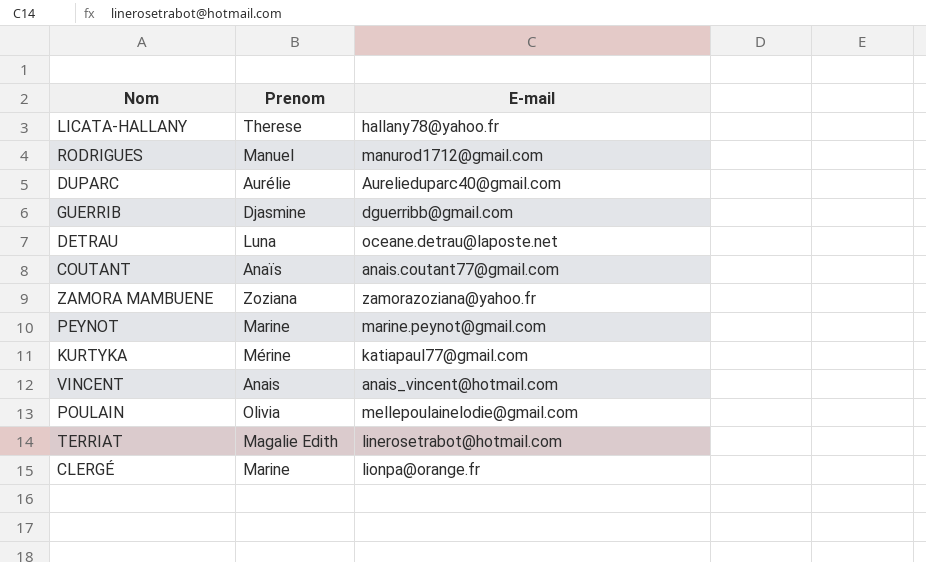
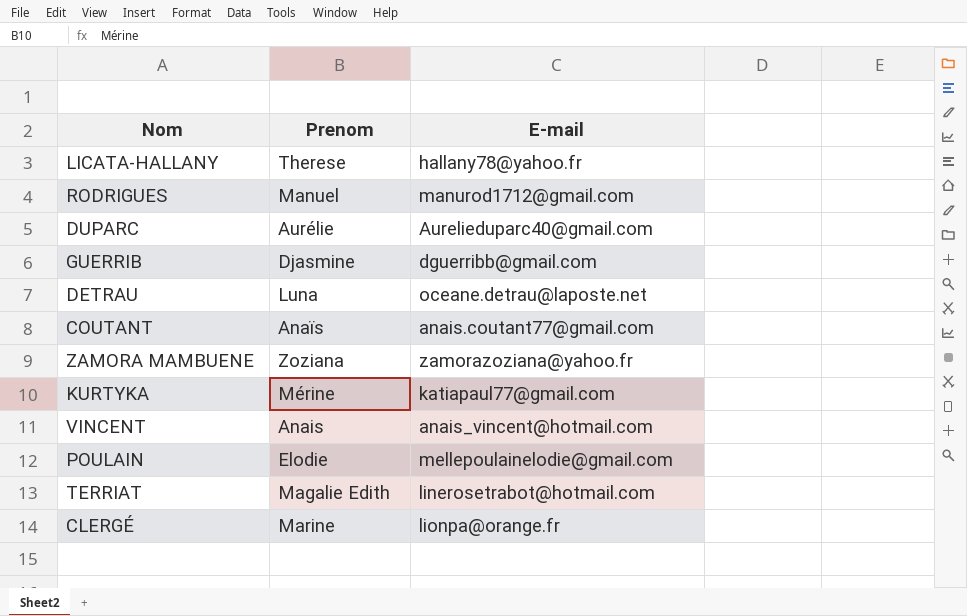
row PEYNOT: Marine | marine.peynot@gmail.com -> none
POULAIN | Prenom: Olivia -> Elodie

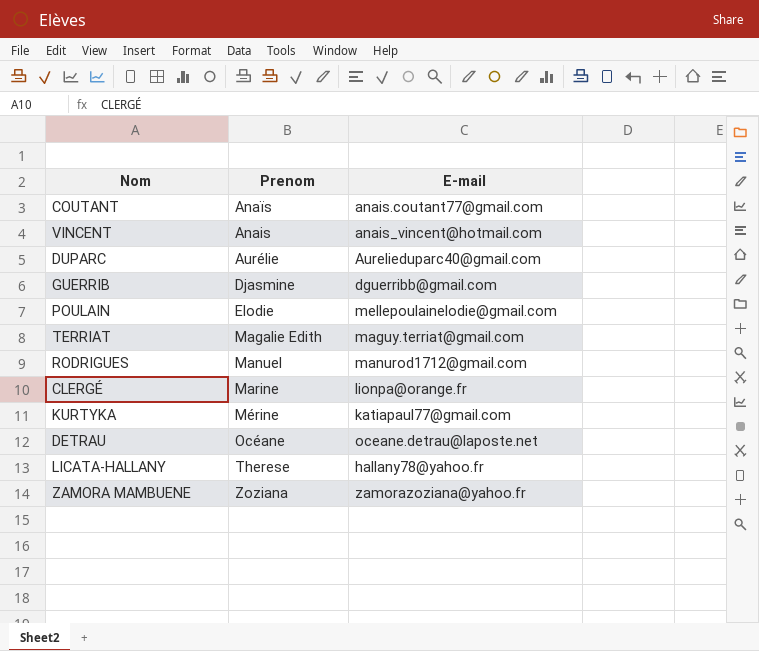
row order: none -> Prenom ascending
TERRIAT | E-mail: linerosetrabot@hotmail.com -> maguy.terriat@gmail.com
DETRAU | Prenom: Luna -> Océane

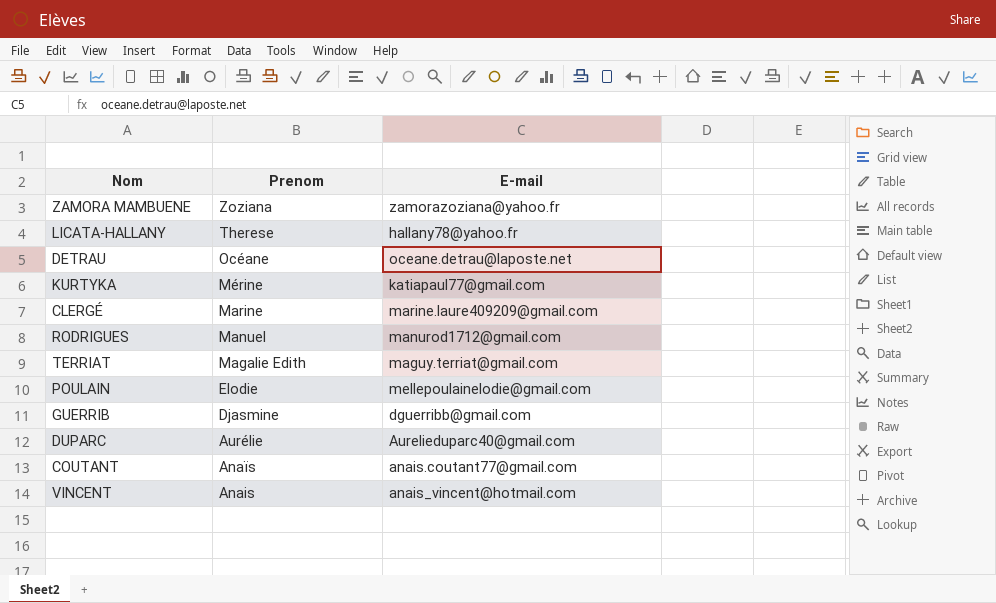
row order: Prenom ascending -> Prenom descending
CLERGÉ | E-mail: lionpa@orange.fr -> marine.laure409209@gmail.com

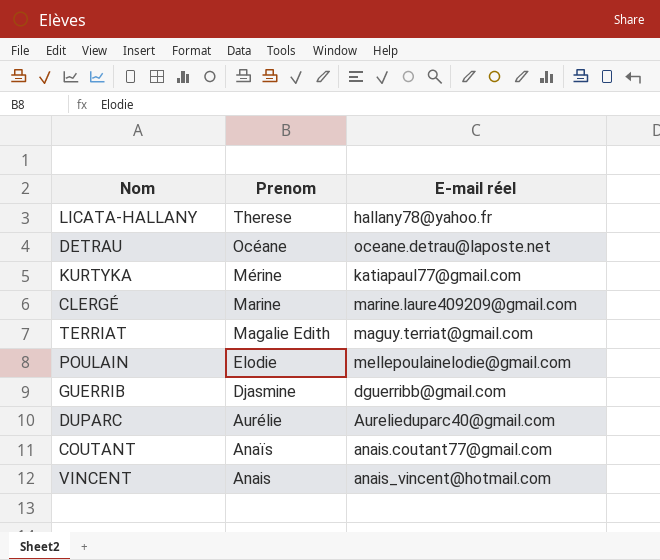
column name: E-mail -> E-mail réel
row ZAMORA MAMBUENE: Zoziana | zamorazoziana@yahoo.fr -> none
row RODRIGUES: Manuel | manurod1712@gmail.com -> none

